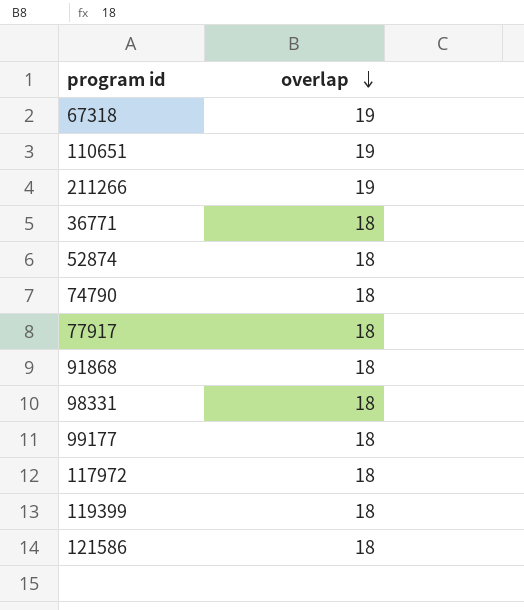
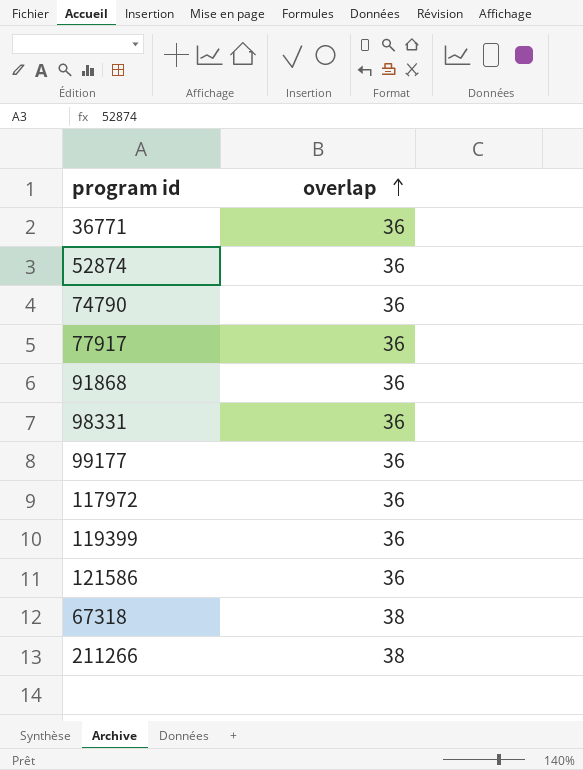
row order: overlap descending -> overlap ascending
row 110651: 19 -> none
36771 | overlap: 18 -> 36
52874 | overlap: 18 -> 36
74790 | overlap: 18 -> 36
77917 | overlap: 18 -> 36
91868 | overlap: 18 -> 36
98331 | overlap: 18 -> 36
99177 | overlap: 18 -> 36
117972 | overlap: 18 -> 36
119399 | overlap: 18 -> 36
121586 | overlap: 18 -> 36
67318 | overlap: 19 -> 38
211266 | overlap: 19 -> 38

